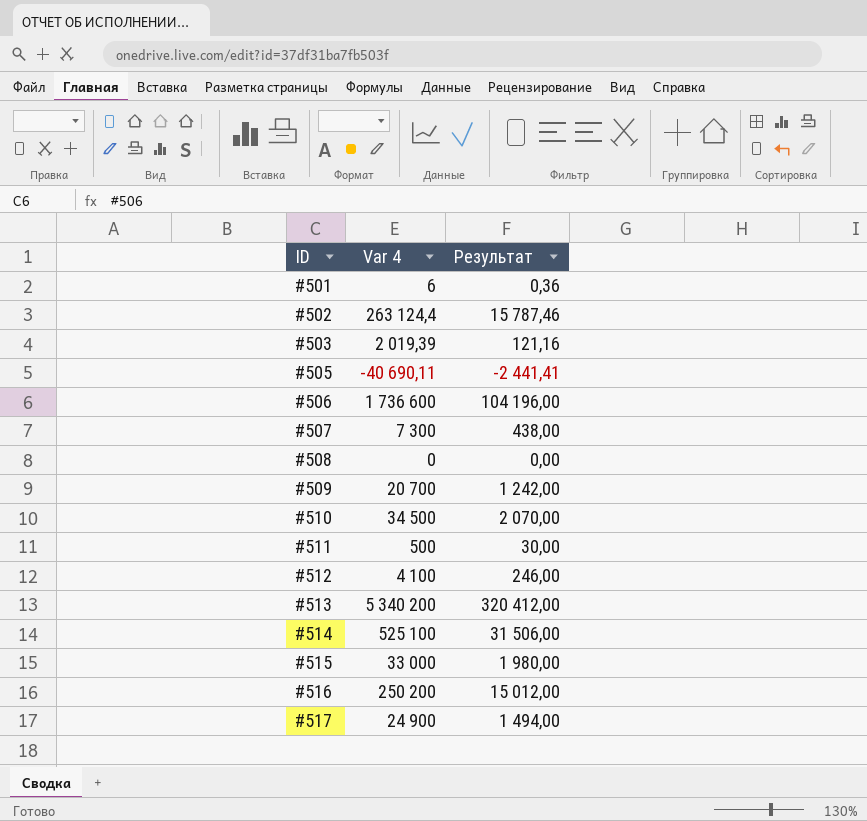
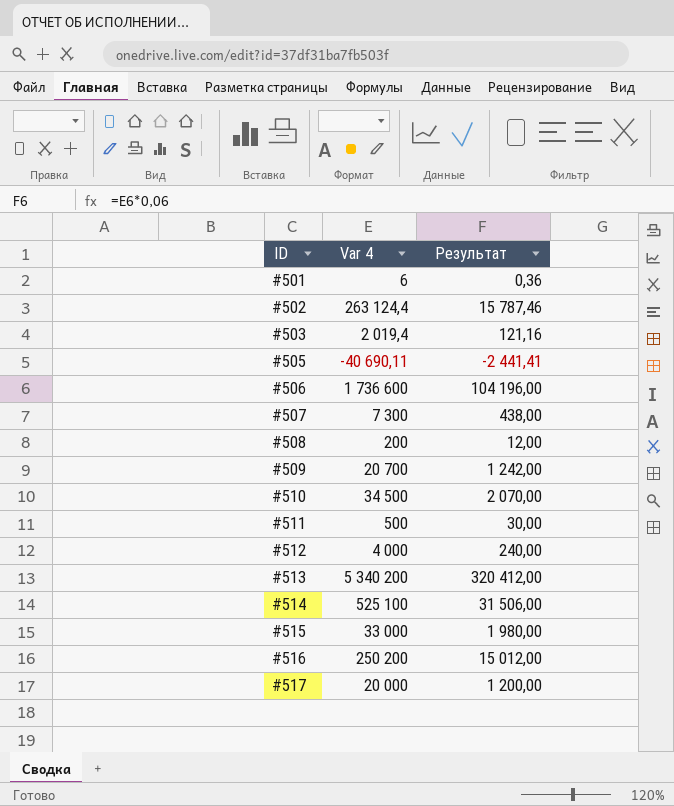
#503 | Var 4: 2 019,39 -> 2 019,4
#508 | Var 4: 0 -> 200
#508 | Результат: 0,00 -> 12,00
#512 | Var 4: 4 100 -> 4 000
#512 | Результат: 246,00 -> 240,00
#517 | Var 4: 24 900 -> 20 000
#517 | Результат: 1 494,00 -> 1 200,00

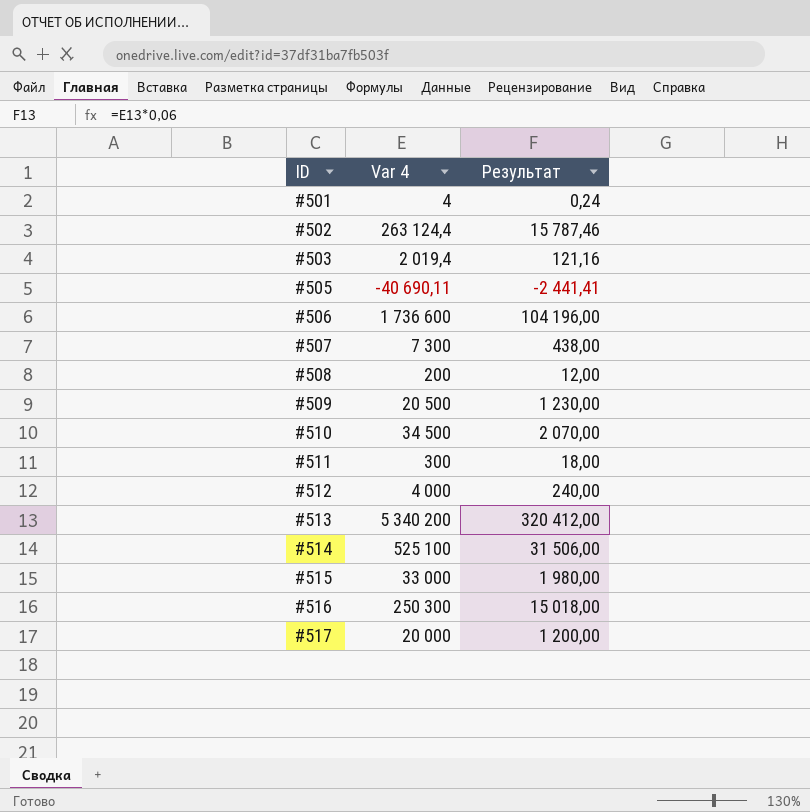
#501 | Var 4: 6 -> 4
#501 | Результат: 0,36 -> 0,24
#509 | Var 4: 20 700 -> 20 500
#509 | Результат: 1 242,00 -> 1 230,00
#511 | Var 4: 500 -> 300
#511 | Результат: 30,00 -> 18,00
#516 | Var 4: 250 200 -> 250 300
#516 | Результат: 15 012,00 -> 15 018,00

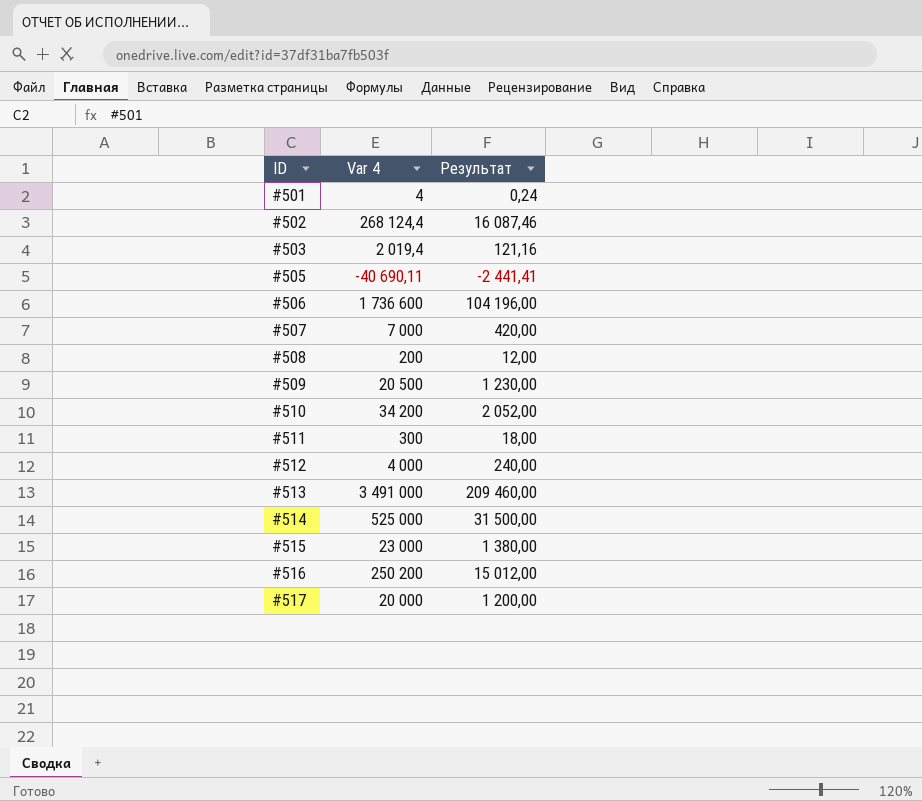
#502 | Var 4: 263 124,4 -> 268 124,4
#502 | Результат: 15 787,46 -> 16 087,46
#507 | Var 4: 7 300 -> 7 000
#507 | Результат: 438,00 -> 420,00
#510 | Var 4: 34 500 -> 34 200
#510 | Результат: 2 070,00 -> 2 052,00
#513 | Var 4: 5 340 200 -> 3 491 000
#513 | Результат: 320 412,00 -> 209 460,00
#514 | Var 4: 525 100 -> 525 000
#514 | Результат: 31 506,00 -> 31 500,00
#515 | Var 4: 33 000 -> 23 000
#515 | Результат: 1 980,00 -> 1 380,00
#516 | Var 4: 250 300 -> 250 200
#516 | Результат: 15 018,00 -> 15 012,00

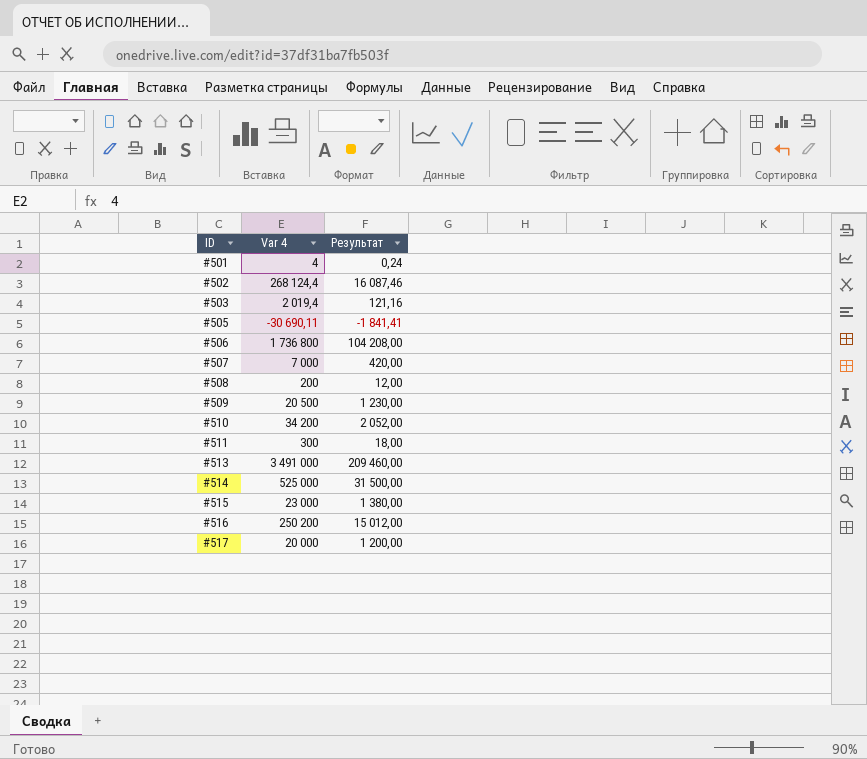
row #512: 4 000 | 240,00 -> none
#505 | Var 4: -40 690,11 -> -30 690,11
#505 | Результат: -2 441,41 -> -1 841,41
#506 | Var 4: 1 736 600 -> 1 736 800
#506 | Результат: 104 196,00 -> 104 208,00

